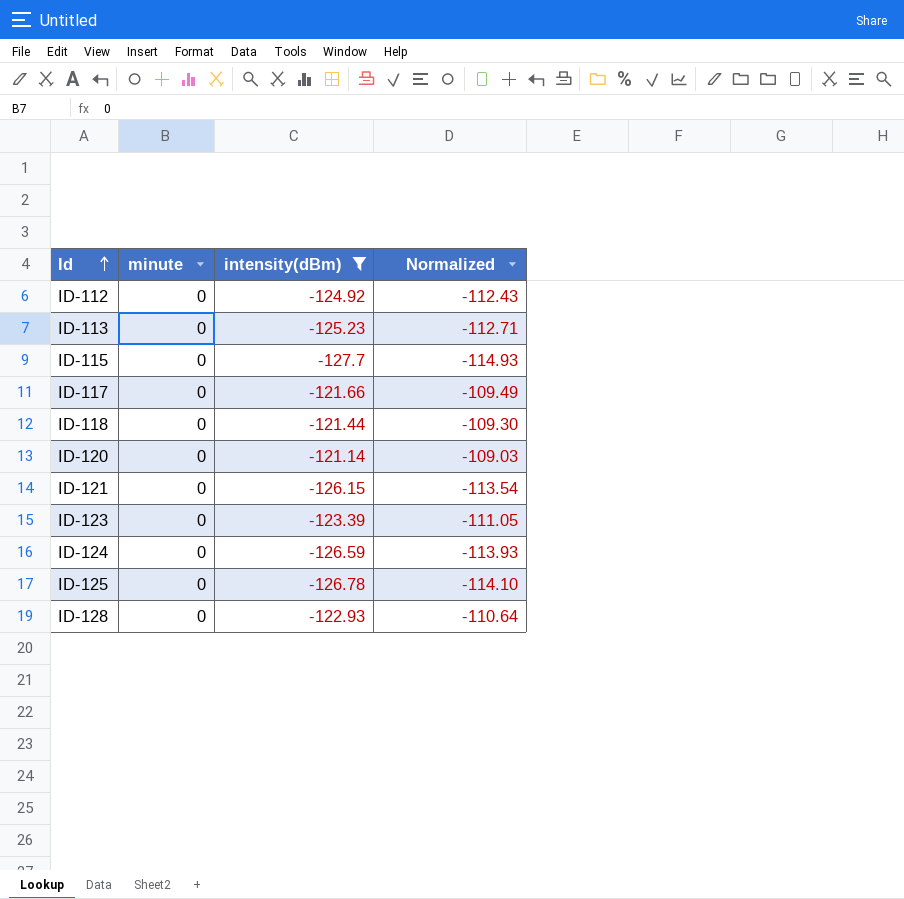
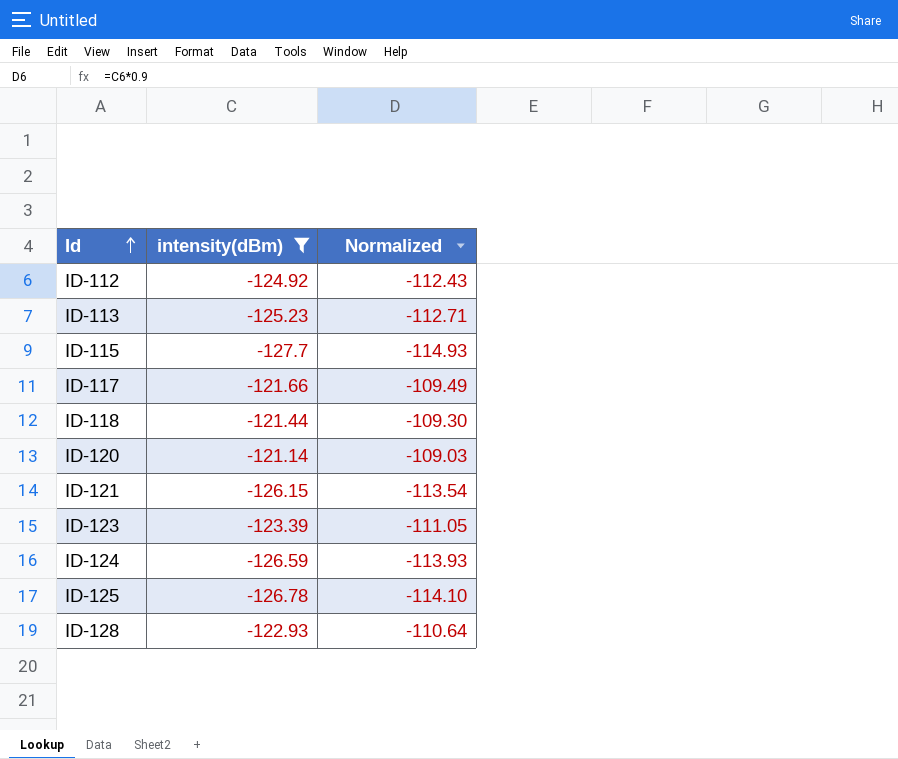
column minute | position: 2 -> none

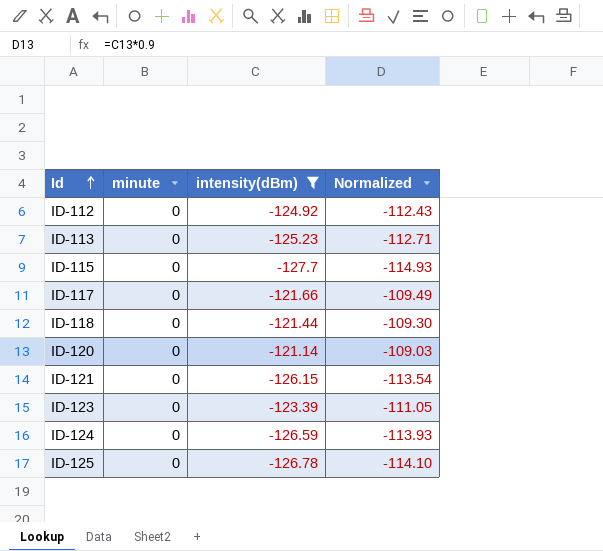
column minute | position: none -> 2
row ID-128: -122.93 | -110.64 -> none

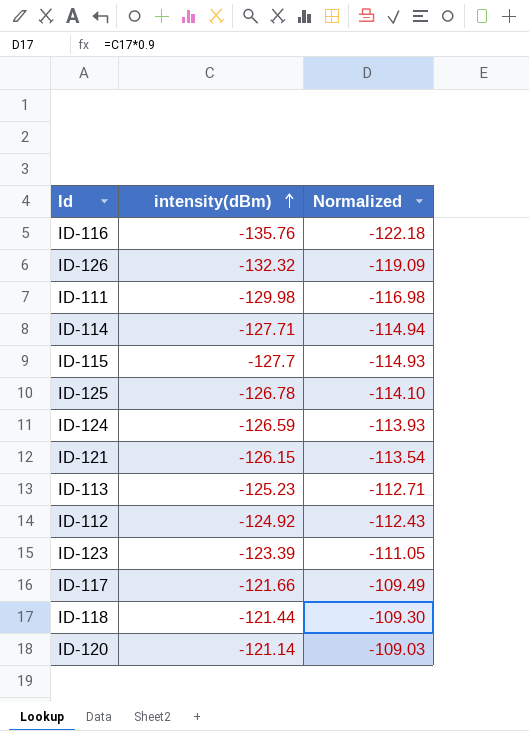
filter: intensity(dBm) >= -127.7 -> none
row order: Id ascending -> intensity(dBm) ascending
column minute | position: 2 -> none

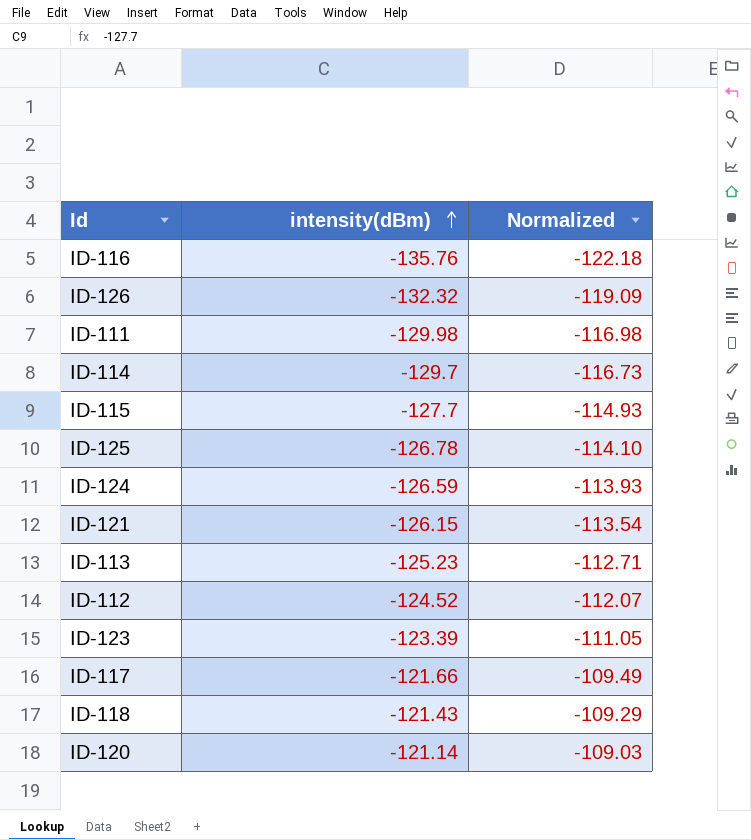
ID-114 | intensity(dBm): -127.71 -> -129.7
ID-114 | Normalized: -114.94 -> -116.73
ID-112 | intensity(dBm): -124.92 -> -124.52
ID-112 | Normalized: -112.43 -> -112.07
ID-118 | intensity(dBm): -121.44 -> -121.43
ID-118 | Normalized: -109.30 -> -109.29

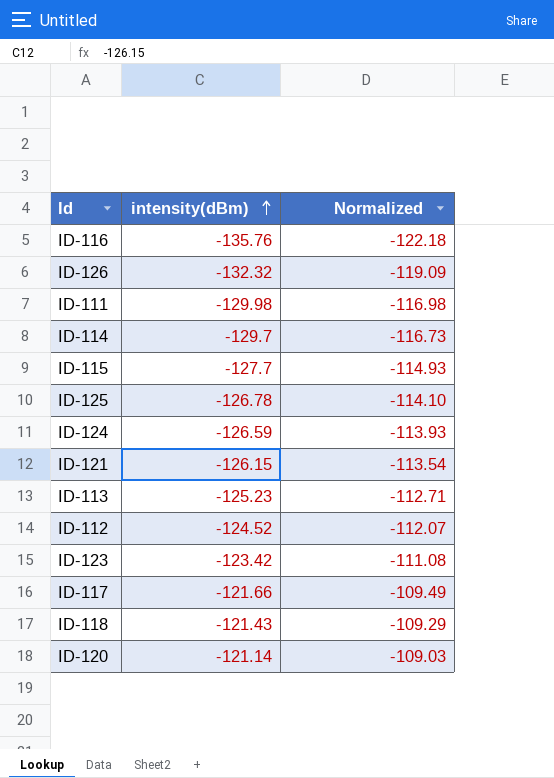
ID-123 | intensity(dBm): -123.39 -> -123.42
ID-123 | Normalized: -111.05 -> -111.08

